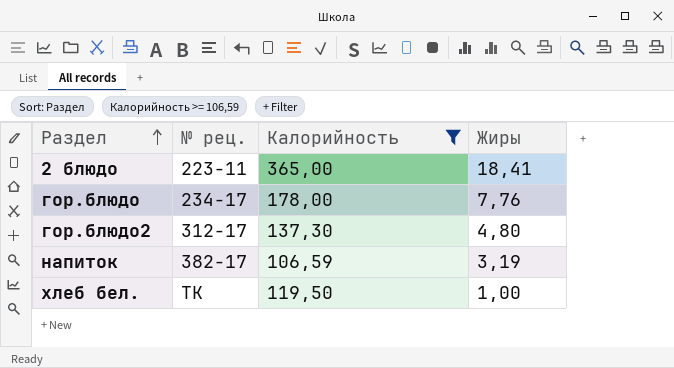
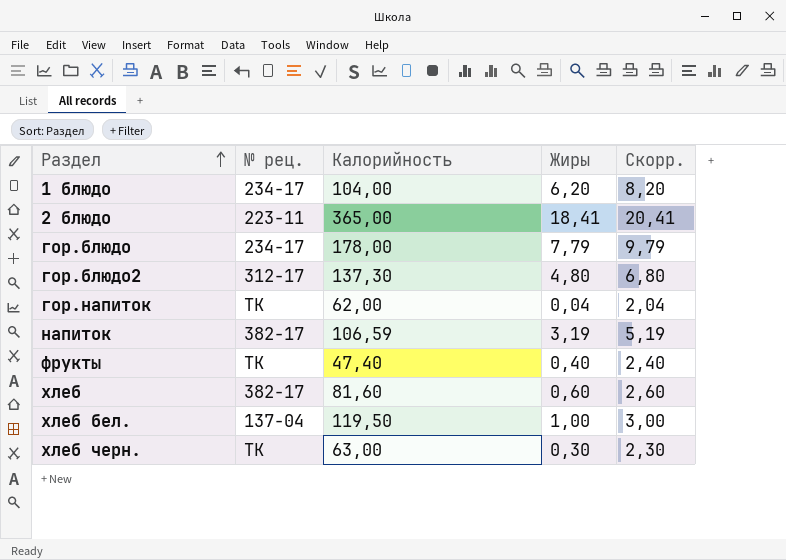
filter: Калорийность >= 106,59 -> none
column Скорр. | formula: none -> [Жиры] + 2
гор.блюдо | Жиры: 7,76 -> 7,79
хлеб бел. | № рец.: ТК -> 137-04

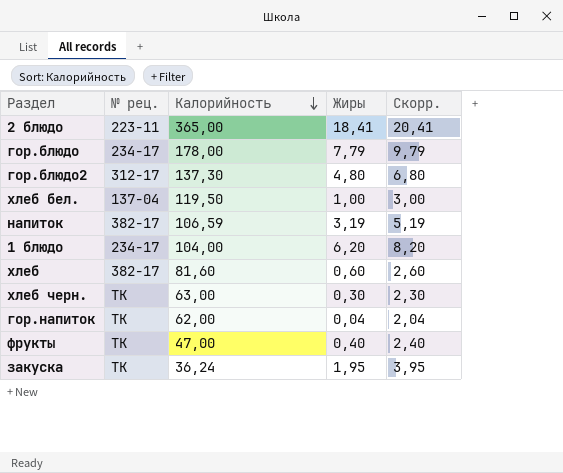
row order: Раздел ascending -> Калорийность descending
фрукты | Калорийность: 47,40 -> 47,00
row закуска: none -> ТК | 36,24 | 1,95 | 3,95

